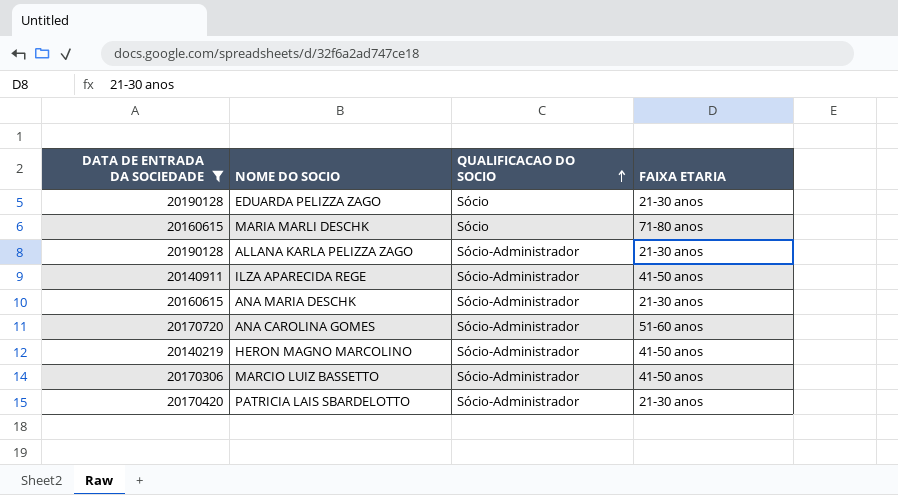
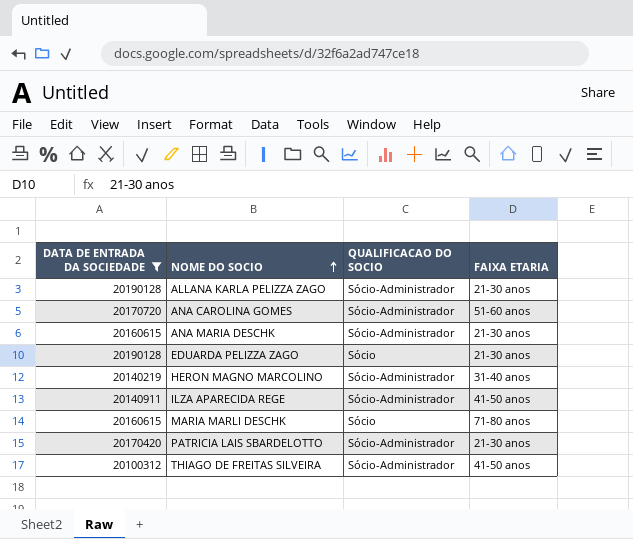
row order: QUALIFICACAO DO SOCIO ascending -> NOME DO SOCIO ascending
row MARCIO LUIZ BASSETTO: 20170306 | Sócio-Administrador | 41-50 anos -> none
HERON MAGNO MARCOLINO | FAIXA ETARIA: 41-50 anos -> 31-40 anos
row THIAGO DE FREITAS SILVEIRA: none -> 20100312 | Sócio-Administrador | 41-50 anos

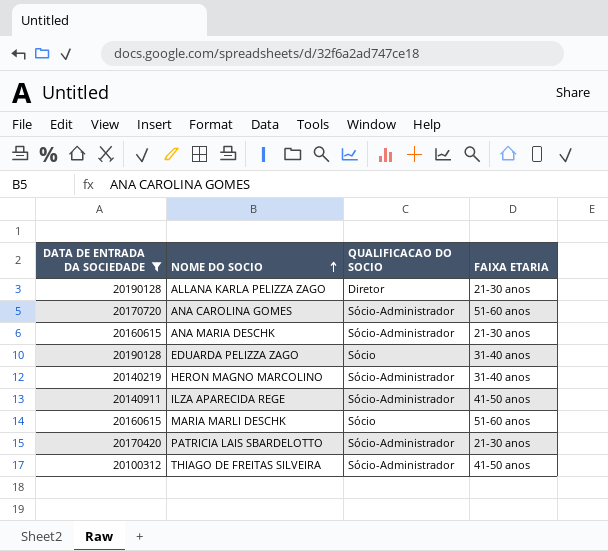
ALLANA KARLA PELIZZA ZAGO | QUALIFICACAO DO SOCIO: Sócio-Administrador -> Diretor
EDUARDA PELIZZA ZAGO | FAIXA ETARIA: 21-30 anos -> 31-40 anos
MARIA MARLI DESCHK | FAIXA ETARIA: 71-80 anos -> 51-60 anos

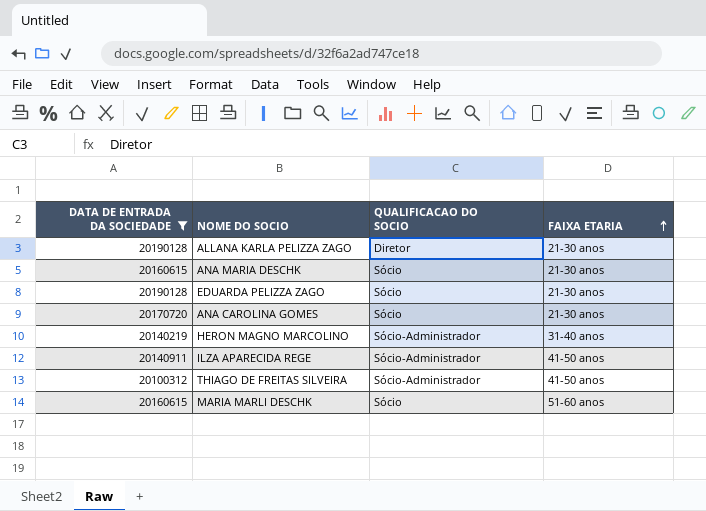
row order: NOME DO SOCIO ascending -> FAIXA ETARIA ascending
row PATRICIA LAIS SBARDELOTTO: 20170420 | Sócio-Administrador | 21-30 anos -> none
ANA MARIA DESCHK | QUALIFICACAO DO SOCIO: Sócio-Administrador -> Sócio
EDUARDA PELIZZA ZAGO | FAIXA ETARIA: 31-40 anos -> 21-30 anos
ANA CAROLINA GOMES | QUALIFICACAO DO SOCIO: Sócio-Administrador -> Sócio
ANA CAROLINA GOMES | FAIXA ETARIA: 51-60 anos -> 21-30 anos

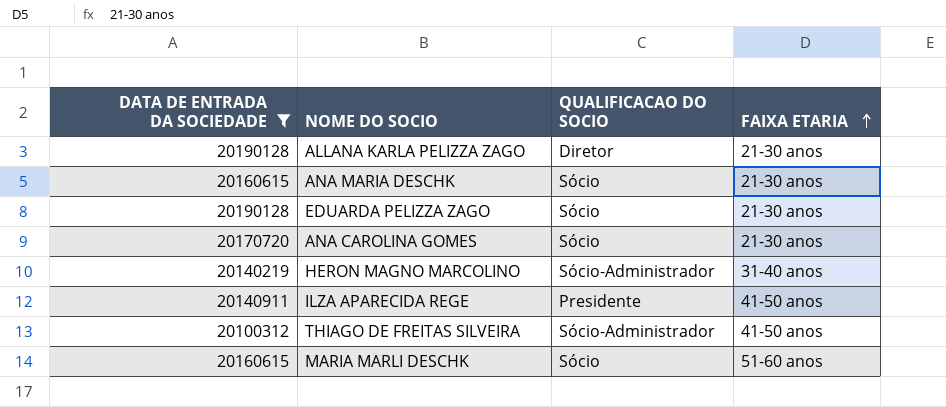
ILZA APARECIDA REGE | QUALIFICACAO DO SOCIO: Sócio-Administrador -> Presidente

